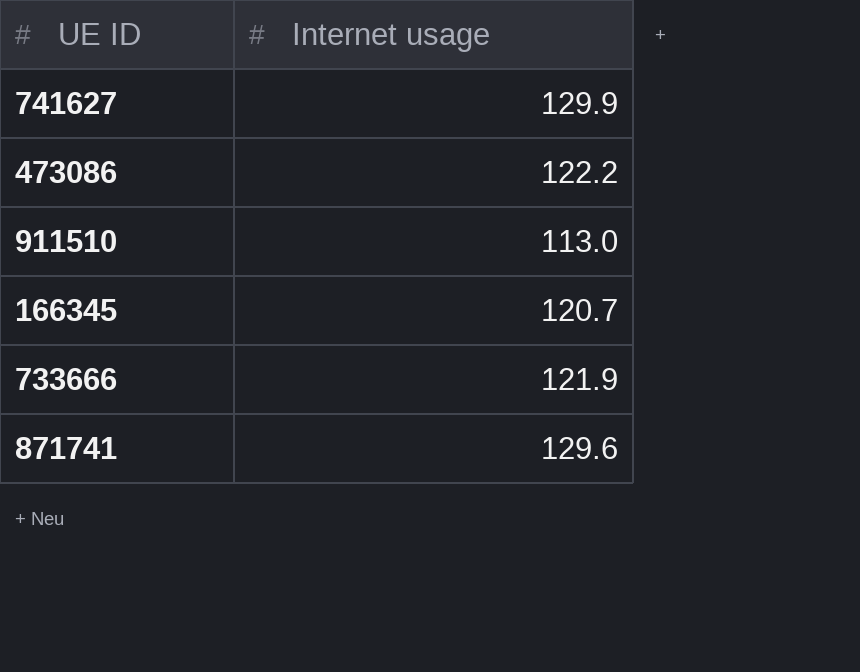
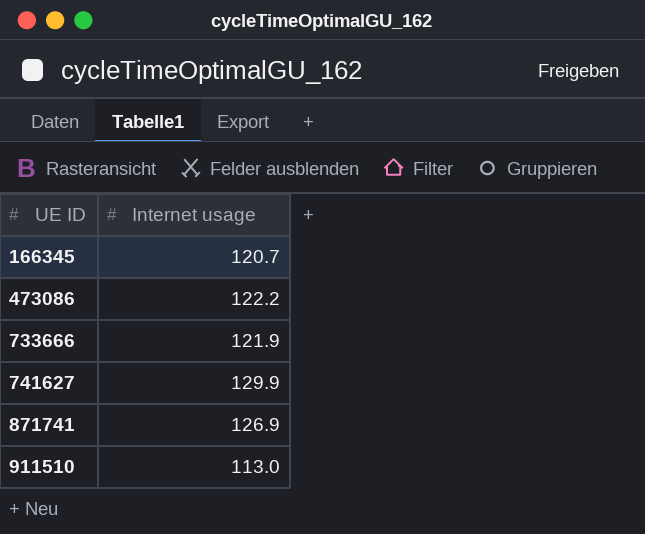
row order: none -> UE ID ascending
871741 | Internet usage: 129.6 -> 126.9

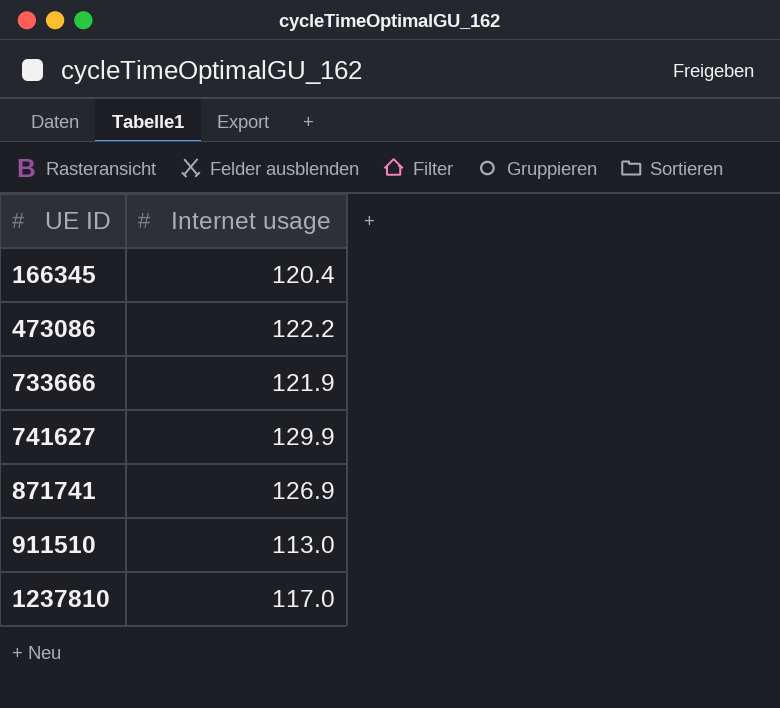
166345 | Internet usage: 120.7 -> 120.4
row 1237810: none -> 117.0

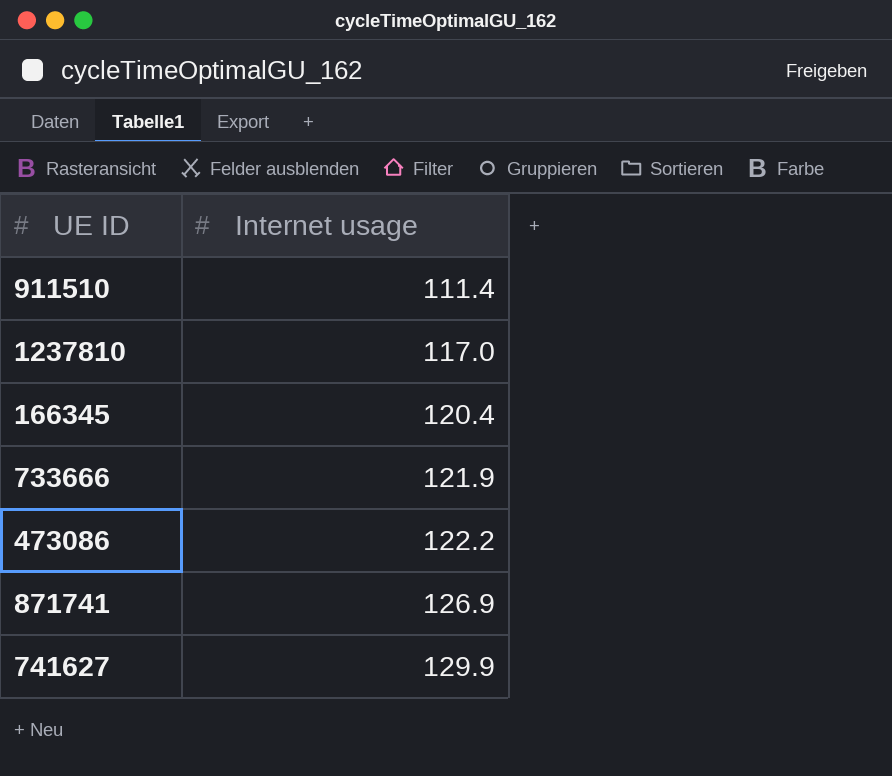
row order: UE ID ascending -> Internet usage ascending
911510 | Internet usage: 113.0 -> 111.4

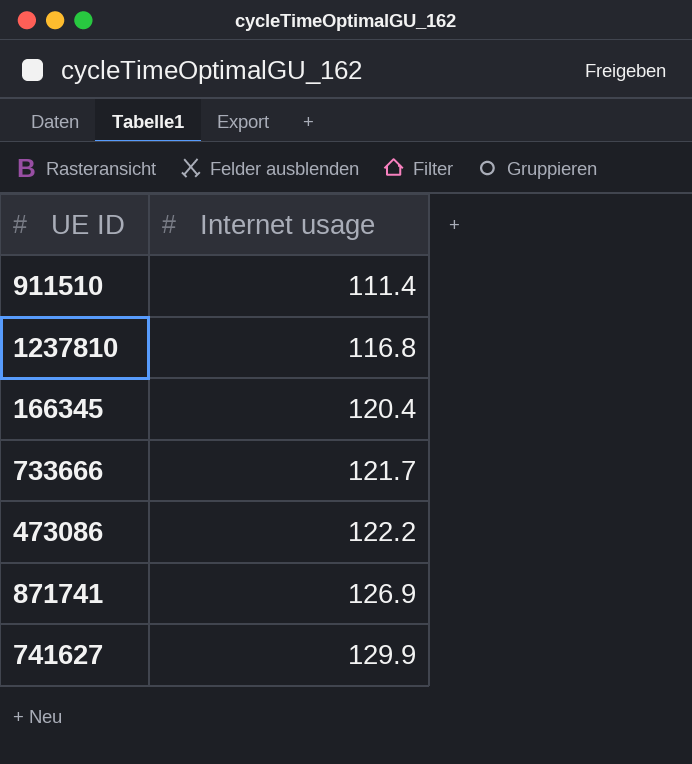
1237810 | Internet usage: 117.0 -> 116.8
733666 | Internet usage: 121.9 -> 121.7

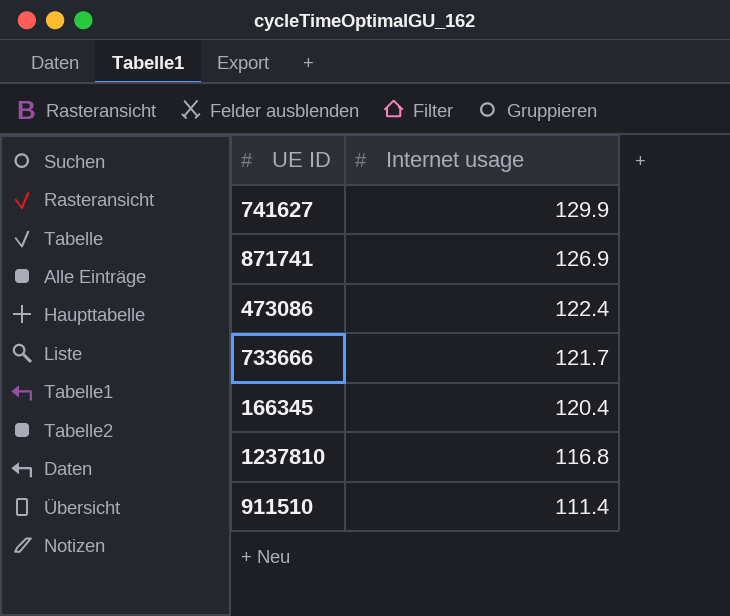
row order: Internet usage ascending -> Internet usage descending
473086 | Internet usage: 122.2 -> 122.4

